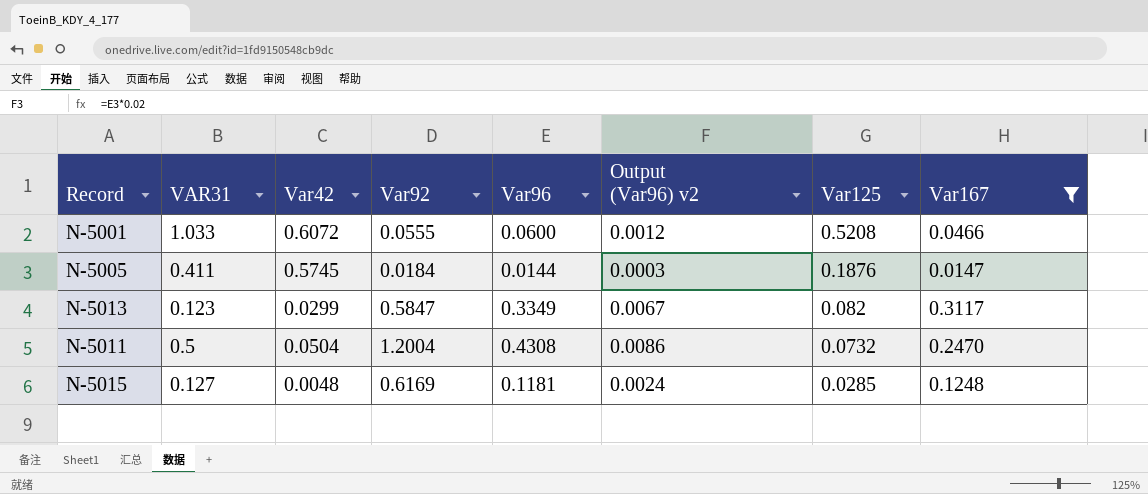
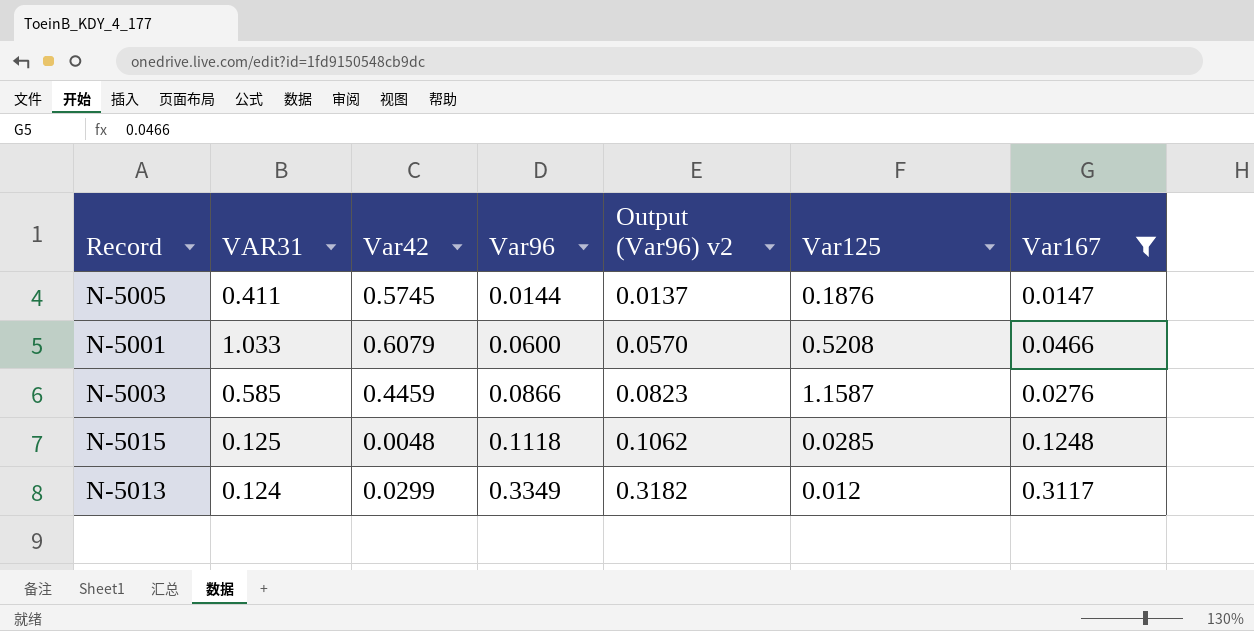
row order: Var125 descending -> Var96 ascending
column Var92 | position: 4 -> none
column Output (Var96) v2 | formula: [Var96] * 0.02 -> [Var96] * 0.95
row N-5011: 0.5 | 0.0504 | 1.2004 | 0.4308 | 0.0086 | 0.0732 | 0.2470 -> none
N-5001 | Var42: 0.6072 -> 0.6079
row N-5003: none -> 0.585 | 0.4459 | 0.0866 | 0.0823 | 1.1587 | 0.0276
N-5015 | VAR31: 0.127 -> 0.125
N-5015 | Var96: 0.1181 -> 0.1118
N-5013 | VAR31: 0.123 -> 0.124
N-5013 | Var125: 0.082 -> 0.012

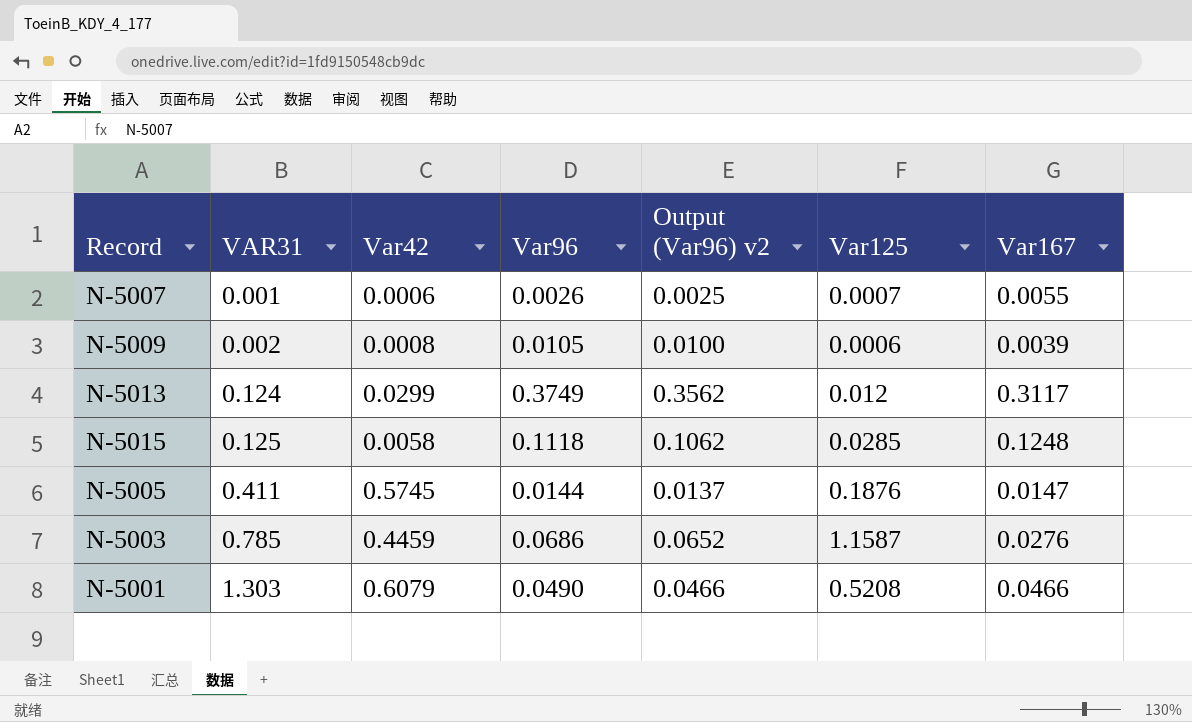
filter: Var167 >= 0.0147 -> none
row order: Var96 ascending -> VAR31 ascending
N-5013 | Var96: 0.3349 -> 0.3749
N-5013 | Output (Var96) v2: 0.3182 -> 0.3562
N-5015 | Var42: 0.0048 -> 0.0058
N-5003 | VAR31: 0.585 -> 0.785
N-5003 | Var96: 0.0866 -> 0.0686
N-5003 | Output (Var96) v2: 0.0823 -> 0.0652
N-5001 | VAR31: 1.033 -> 1.303
N-5001 | Var96: 0.0600 -> 0.0490
N-5001 | Output (Var96) v2: 0.0570 -> 0.0466

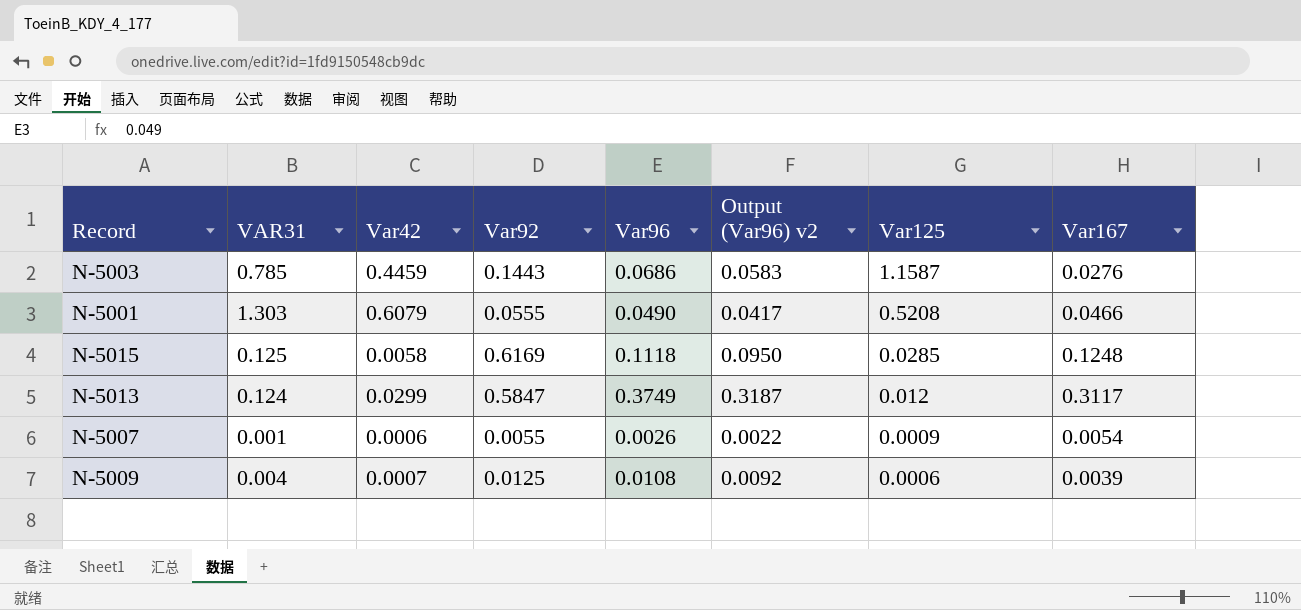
row order: VAR31 ascending -> Var125 descending
column Var92 | position: none -> 4
column Output (Var96) v2 | formula: [Var96] * 0.95 -> [Var96] * 0.85
row N-5005: 0.411 | 0.5745 | 0.0144 | 0.0137 | 0.1876 | 0.0147 -> none
N-5007 | Var125: 0.0007 -> 0.0009
N-5007 | Var167: 0.0055 -> 0.0054
N-5009 | VAR31: 0.002 -> 0.004
N-5009 | Var42: 0.0008 -> 0.0007
N-5009 | Var96: 0.0105 -> 0.0108

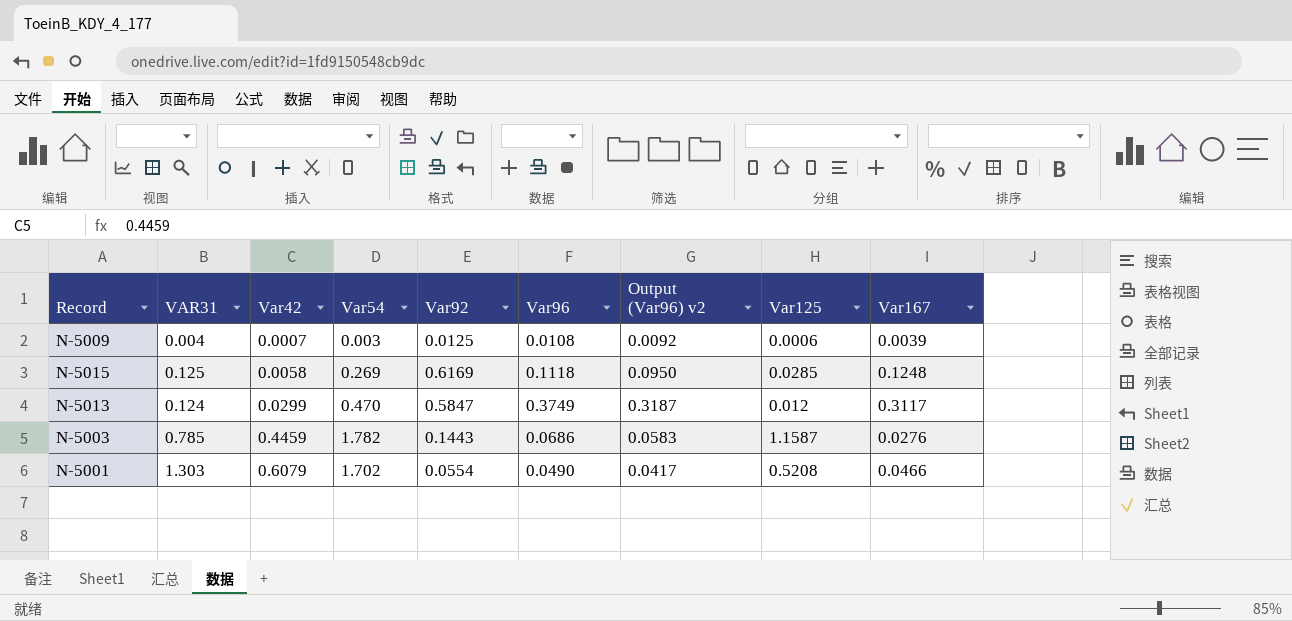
row order: Var125 descending -> Var42 ascending
column Var54 | position: none -> 4
row N-5007: 0.001 | 0.0006 | 0.0055 | 0.0026 | 0.0022 | 0.0009 | 0.0054 -> none
N-5001 | Var92: 0.0555 -> 0.0554

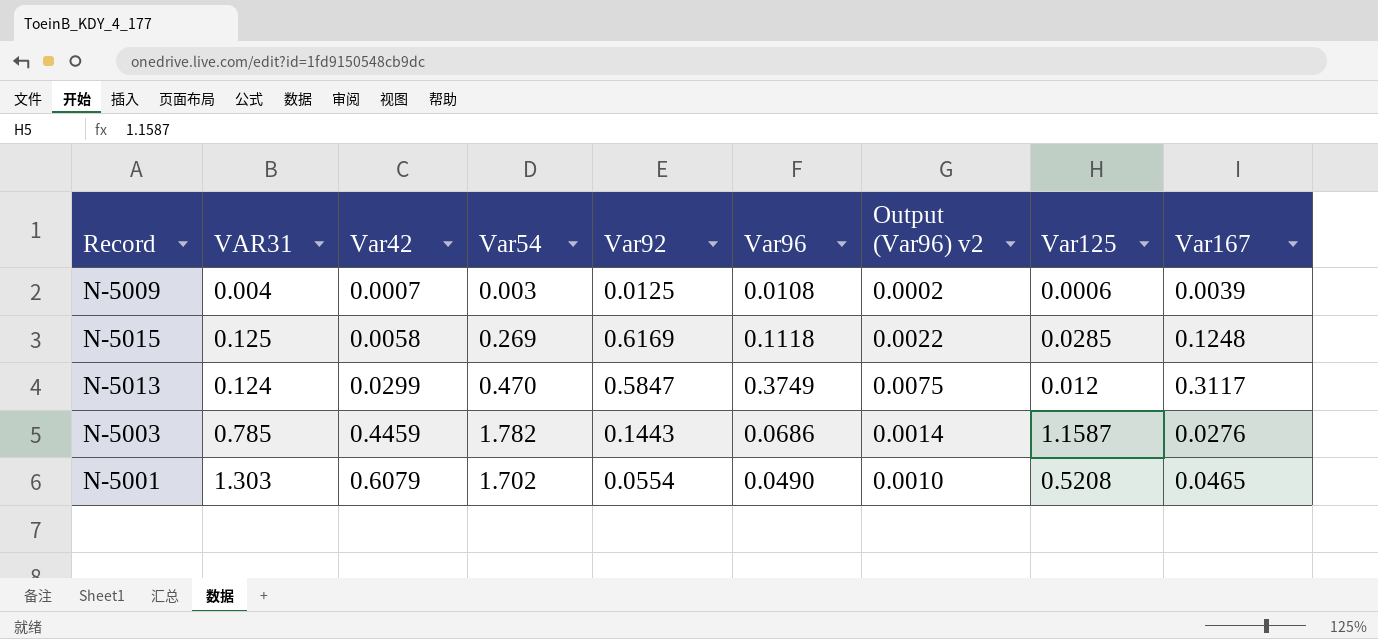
column Output (Var96) v2 | formula: [Var96] * 0.85 -> [Var96] * 0.02
N-5001 | Var167: 0.0466 -> 0.0465

